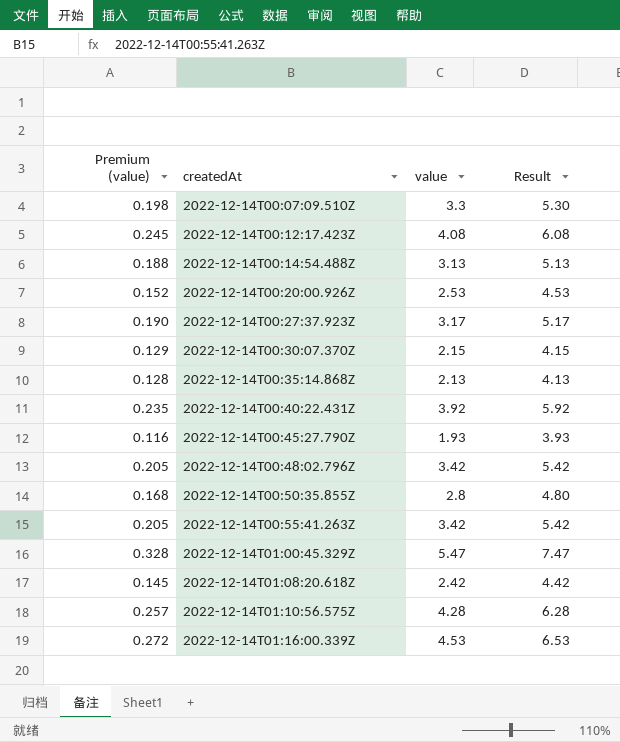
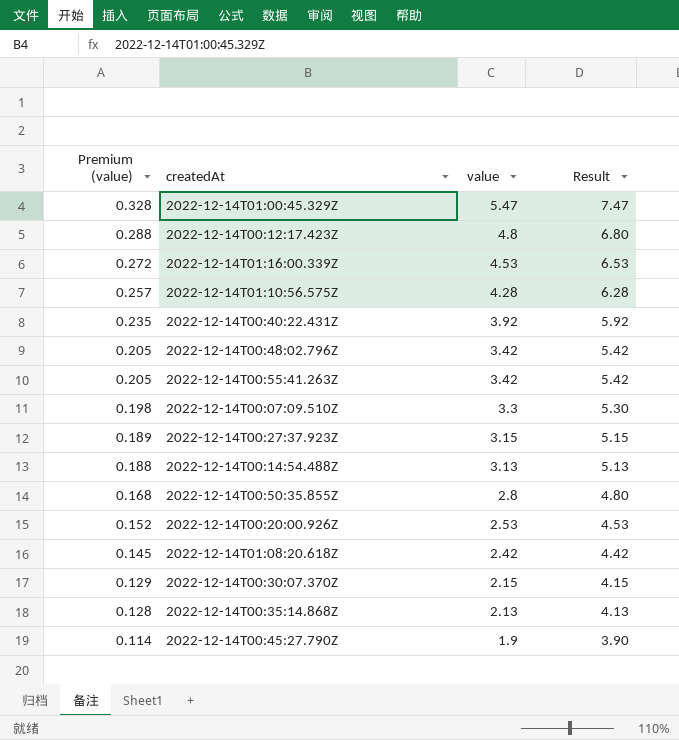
row order: createdAt ascending -> Premium (value) descending
2022-12-14T00:12:17.423Z | Premium (value): 0.245 -> 0.288
2022-12-14T00:12:17.423Z | value: 4.08 -> 4.8
2022-12-14T00:12:17.423Z | Result: 6.08 -> 6.80
2022-12-14T00:27:37.923Z | Premium (value): 0.190 -> 0.189
2022-12-14T00:27:37.923Z | value: 3.17 -> 3.15
2022-12-14T00:27:37.923Z | Result: 5.17 -> 5.15
2022-12-14T00:45:27.790Z | Premium (value): 0.116 -> 0.114
2022-12-14T00:45:27.790Z | value: 1.93 -> 1.9
2022-12-14T00:45:27.790Z | Result: 3.93 -> 3.90

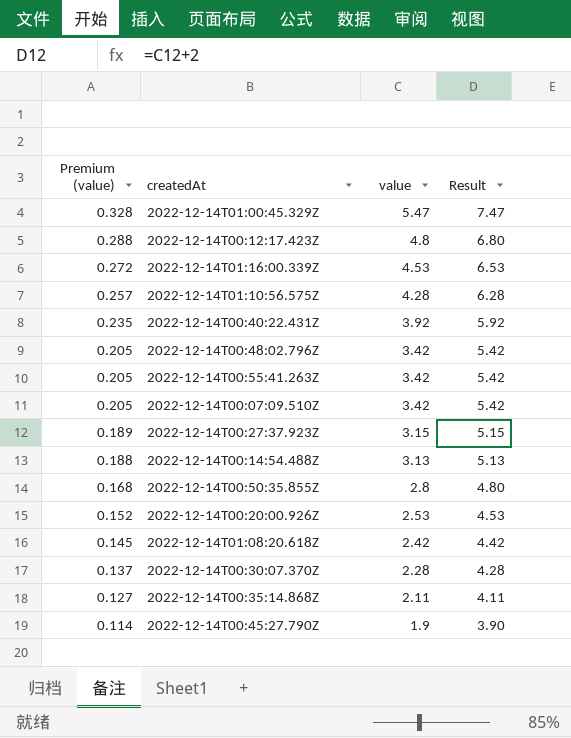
2022-12-14T00:07:09.510Z | Premium (value): 0.198 -> 0.205
2022-12-14T00:07:09.510Z | value: 3.3 -> 3.42
2022-12-14T00:07:09.510Z | Result: 5.30 -> 5.42
2022-12-14T00:30:07.370Z | Premium (value): 0.129 -> 0.137
2022-12-14T00:30:07.370Z | value: 2.15 -> 2.28
2022-12-14T00:30:07.370Z | Result: 4.15 -> 4.28
2022-12-14T00:35:14.868Z | Premium (value): 0.128 -> 0.127
2022-12-14T00:35:14.868Z | value: 2.13 -> 2.11
2022-12-14T00:35:14.868Z | Result: 4.13 -> 4.11

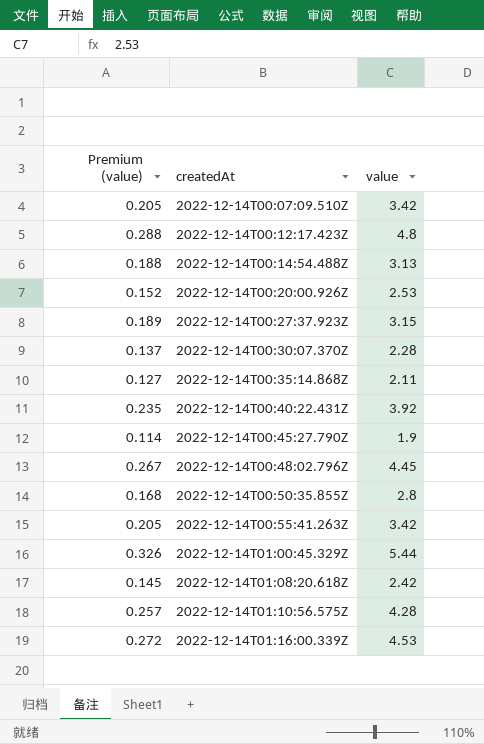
row order: Premium (value) descending -> createdAt ascending
column Result | formula: [value] + 2 -> none
2022-12-14T00:48:02.796Z | Premium (value): 0.205 -> 0.267
2022-12-14T00:48:02.796Z | value: 3.42 -> 4.45
2022-12-14T01:00:45.329Z | Premium (value): 0.328 -> 0.326
2022-12-14T01:00:45.329Z | value: 5.47 -> 5.44

